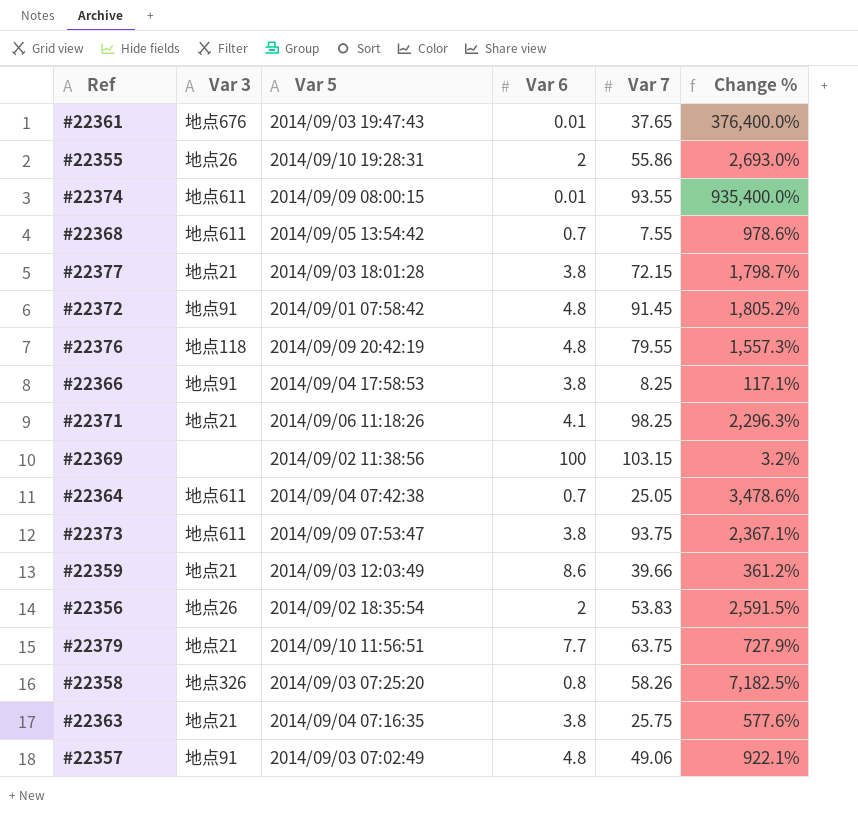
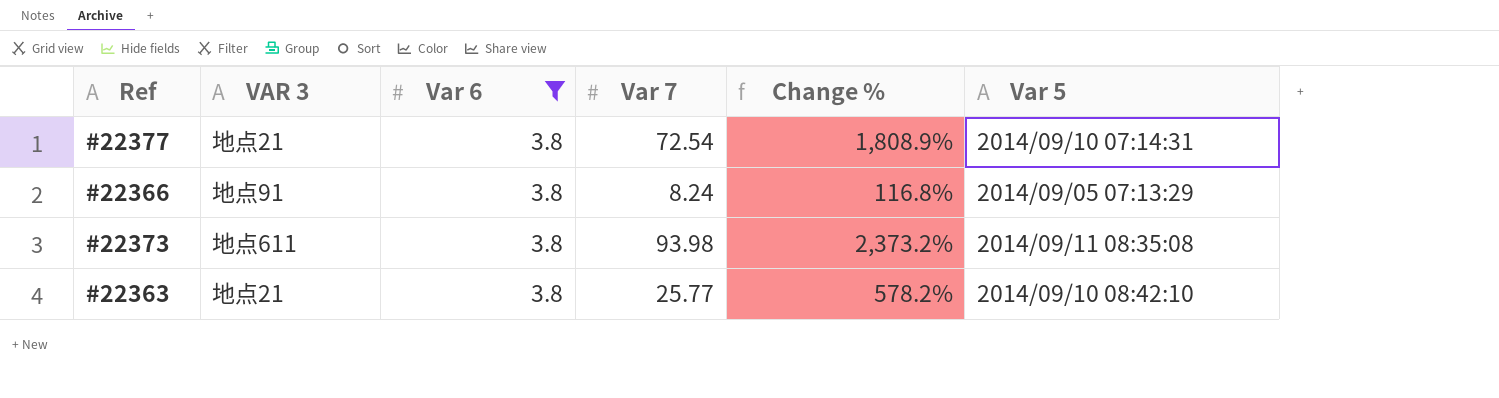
filter: none -> Var 6 = 3.8
column name: Var 3 -> VAR 3
column Var 5 | position: 3 -> 6
#22377 | Var 7: 72.15 -> 72.54
#22377 | Change %: 1,798.7% -> 1,808.9%
#22377 | Var 5: 2014/09/03 18:01:28 -> 2014/09/10 07:14:31
#22366 | Var 7: 8.25 -> 8.24
#22366 | Change %: 117.1% -> 116.8%
#22366 | Var 5: 2014/09/04 17:58:53 -> 2014/09/05 07:13:29
#22373 | Var 7: 93.75 -> 93.98
#22373 | Change %: 2,367.1% -> 2,373.2%
#22373 | Var 5: 2014/09/09 07:53:47 -> 2014/09/11 08:35:08
#22363 | Var 7: 25.75 -> 25.77
#22363 | Change %: 577.6% -> 578.2%
#22363 | Var 5: 2014/09/04 07:16:35 -> 2014/09/10 08:42:10

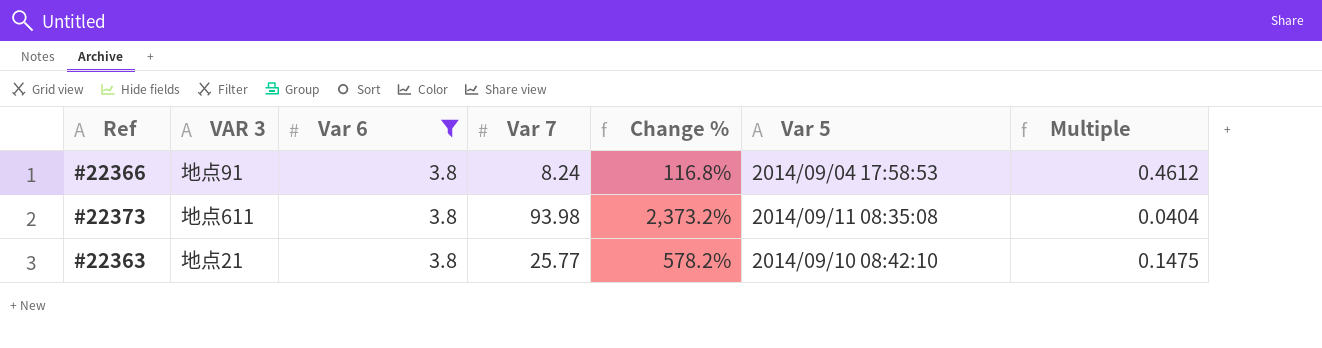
column Multiple | formula: none -> [Var 6] / [Var 7]
row #22377: 地点21 | 3.8 | 72.54 | 1,808.9% | 2014/09/10 07:14:31 -> none
#22366 | Var 5: 2014/09/05 07:13:29 -> 2014/09/04 17:58:53

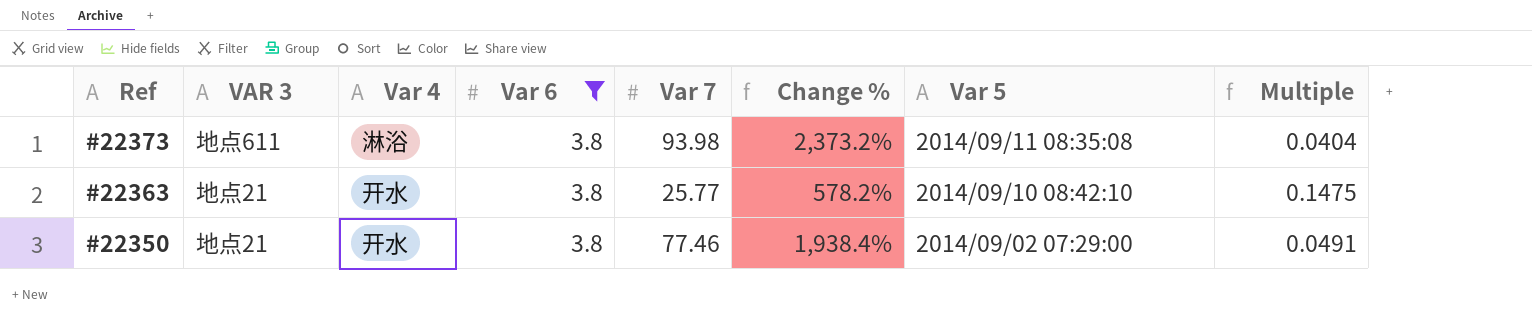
column Var 4 | position: none -> 3
row #22366: 地点91 | 3.8 | 8.24 | 116.8% | 2014/09/04 17:58:53 | 0.4612 -> none
row #22350: none -> 地点21 | 开水 | 3.8 | 77.46 | 1,938.4% | 2014/09/02 07:29:00 | 0.0491

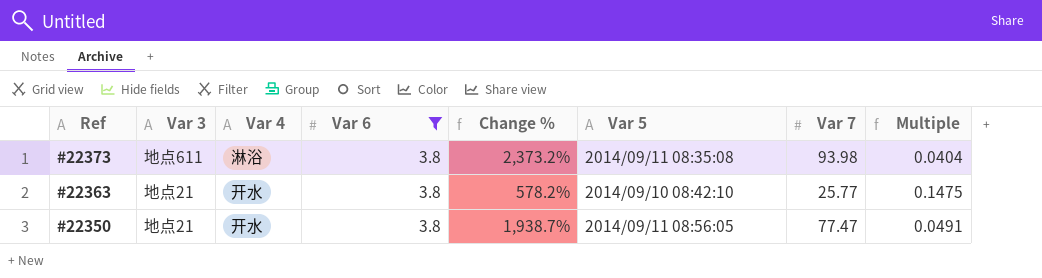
column name: VAR 3 -> Var 3
column Var 7 | position: 5 -> 7
#22350 | Change %: 1,938.4% -> 1,938.7%
#22350 | Var 5: 2014/09/02 07:29:00 -> 2014/09/11 08:56:05
#22350 | Var 7: 77.46 -> 77.47

